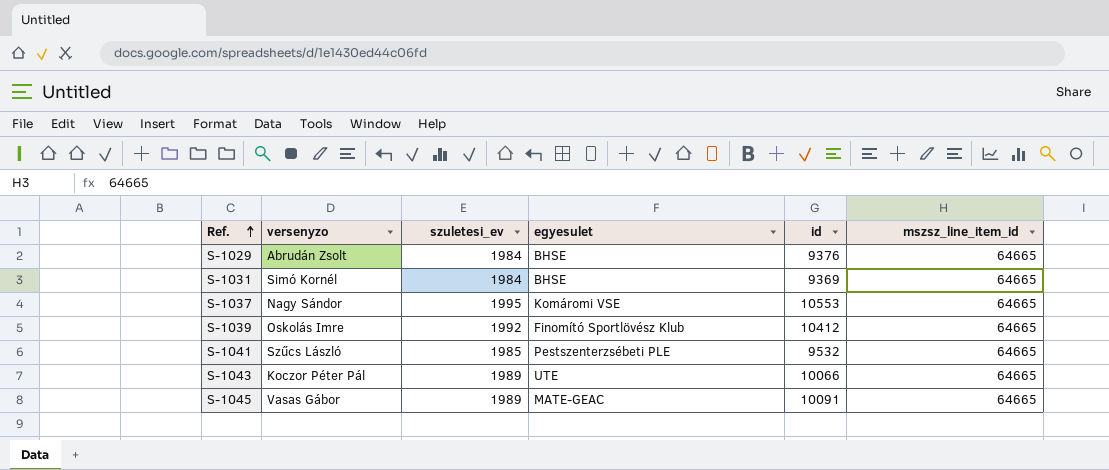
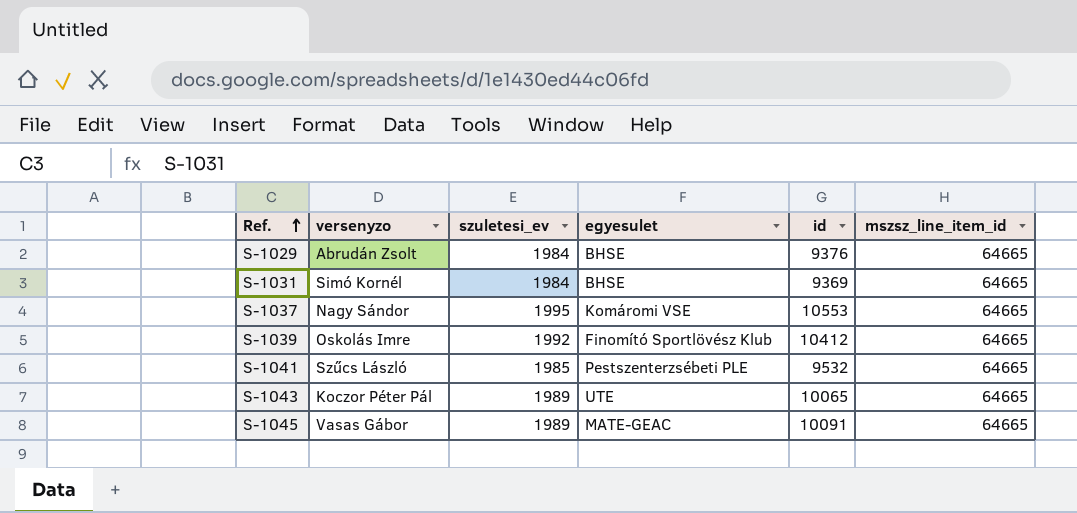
S-1043 | id: 10066 -> 10065

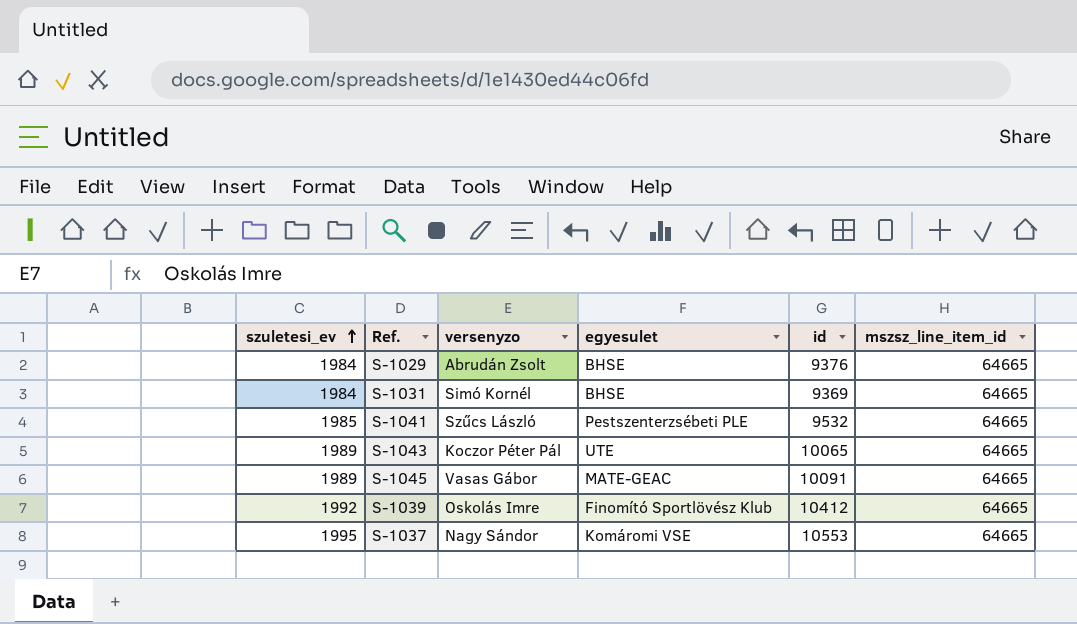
row order: Ref. ascending -> szuletesi_ev ascending
column szuletesi_ev | position: 3 -> 1

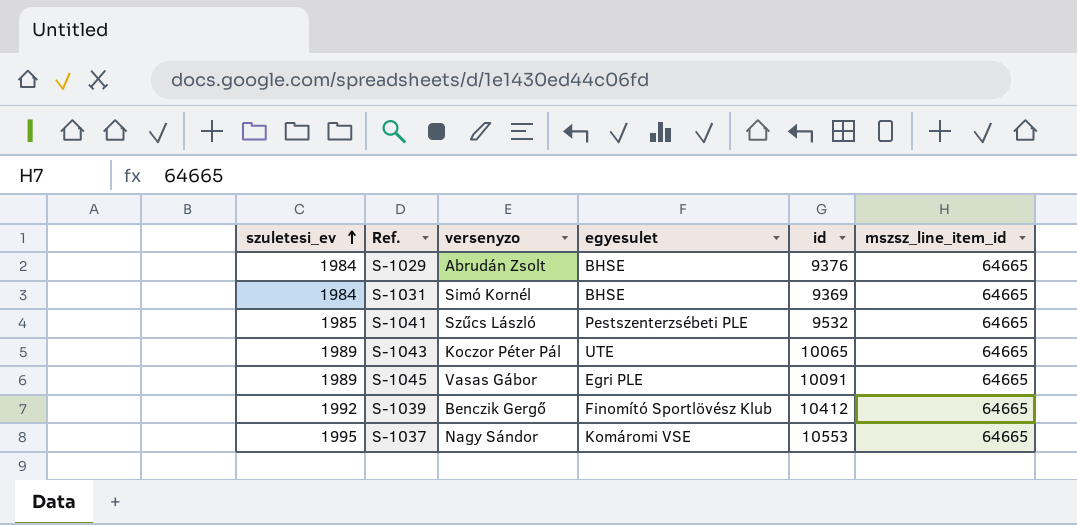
S-1045 | egyesulet: MATE-GEAC -> Egri PLE
S-1039 | versenyzo: Oskolás Imre -> Benczik Gergő

